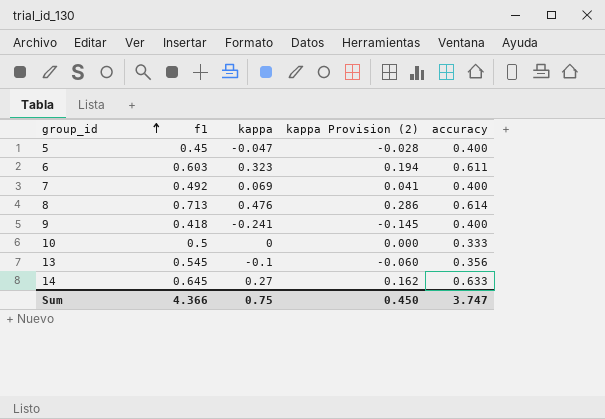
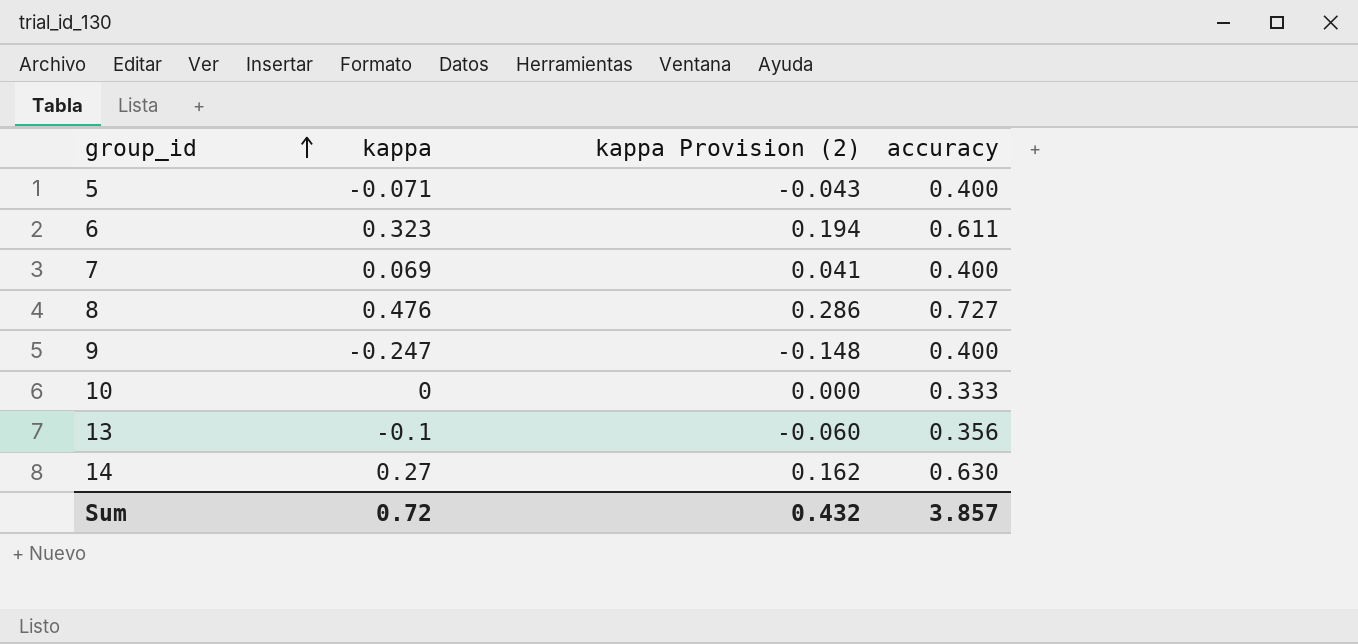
column f1 | position: 2 -> none
5 | kappa: -0.047 -> -0.071
5 | kappa Provision (2): -0.028 -> -0.043
8 | accuracy: 0.614 -> 0.727
9 | kappa: -0.241 -> -0.247
9 | kappa Provision (2): -0.145 -> -0.148
14 | accuracy: 0.633 -> 0.630
Sum | kappa: 0.75 -> 0.72
Sum | kappa Provision (2): 0.450 -> 0.432
Sum | accuracy: 3.747 -> 3.857

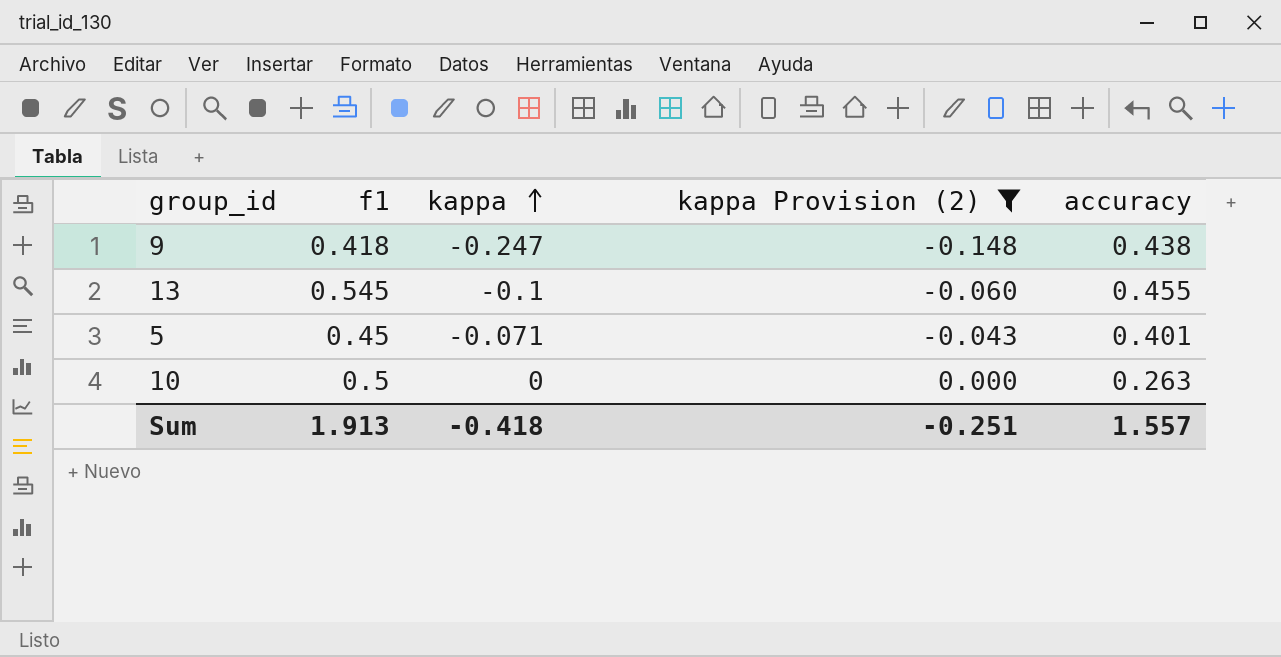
filter: none -> kappa Provision (2) <= 0.000
row order: group_id ascending -> kappa ascending
column f1 | position: none -> 2
9 | accuracy: 0.400 -> 0.438
13 | accuracy: 0.356 -> 0.455
5 | accuracy: 0.400 -> 0.401
10 | accuracy: 0.333 -> 0.263
Sum | kappa: 0.72 -> -0.418
Sum | kappa Provision (2): 0.432 -> -0.251
Sum | accuracy: 3.857 -> 1.557

